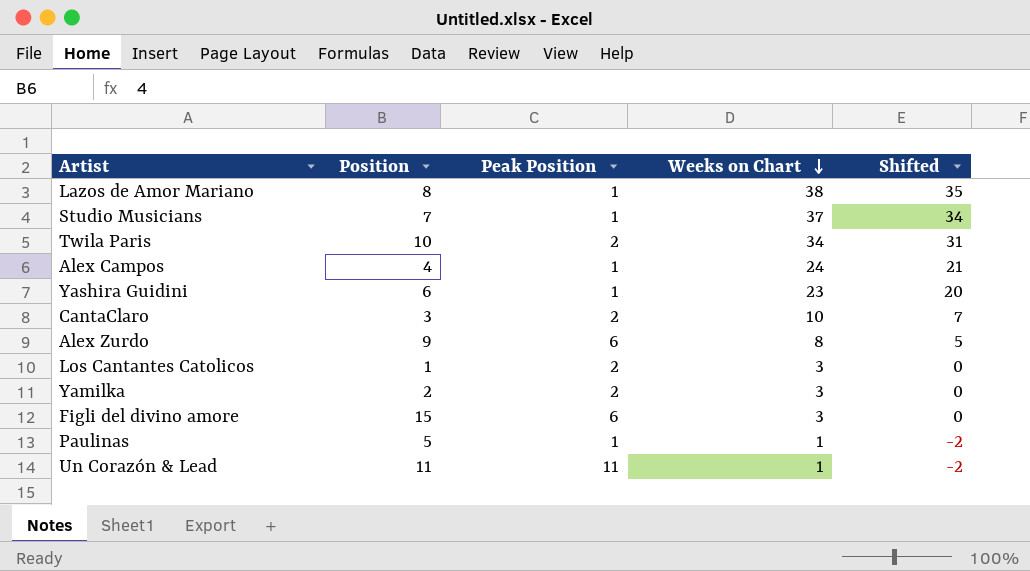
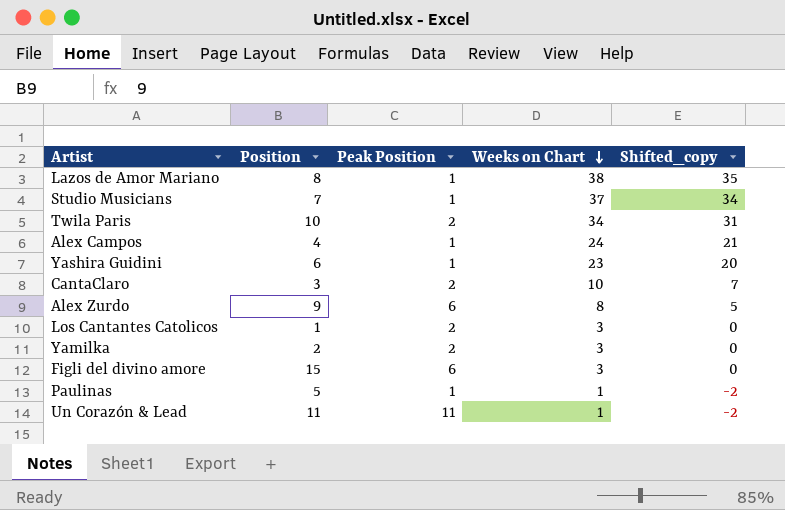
column name: Shifted -> Shifted_copy

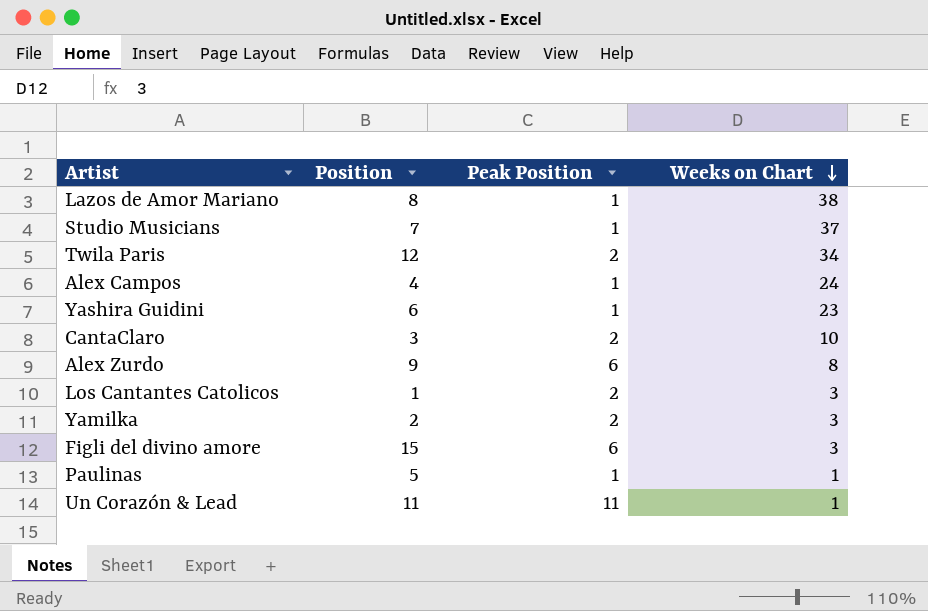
column Shifted_copy | formula: [Weeks on Chart] - 3 -> none
Twila Paris | Position: 10 -> 12

